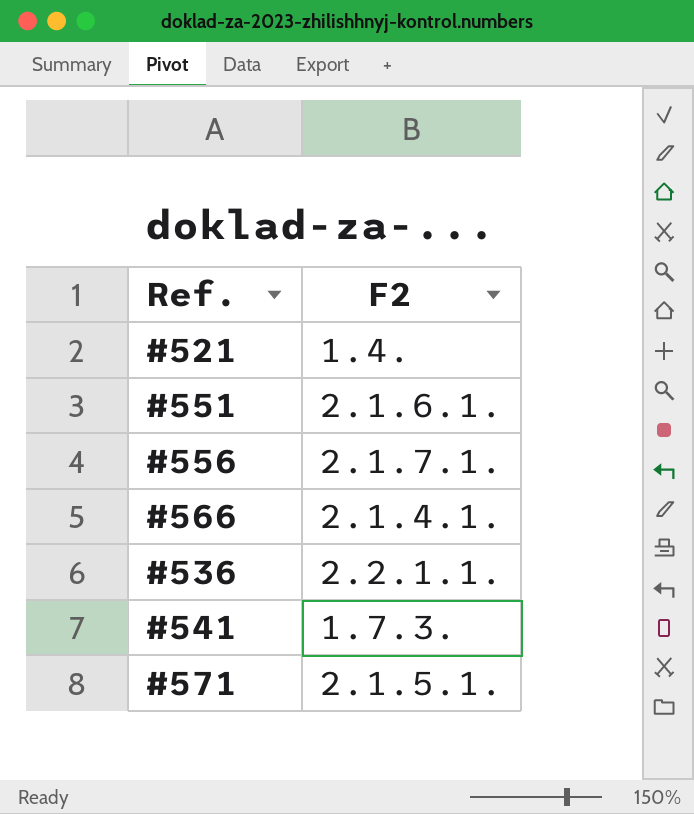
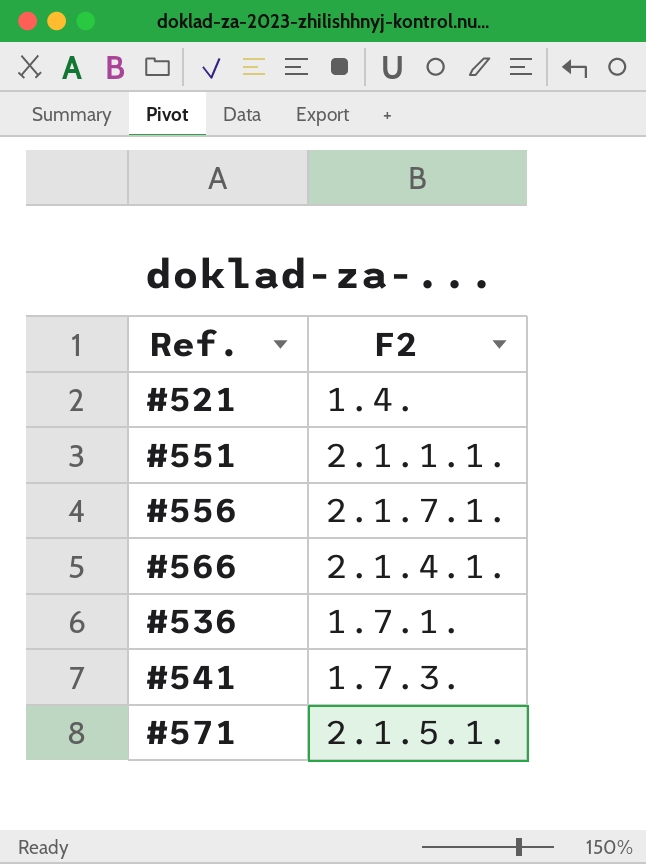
#551 | F2: 2.1.6.1. -> 2.1.1.1.
#536 | F2: 2.2.1.1. -> 1.7.1.

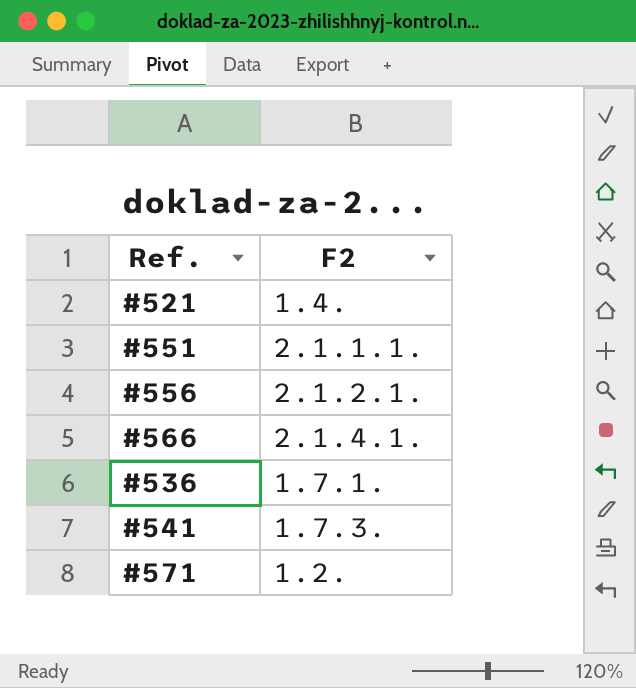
#556 | F2: 2.1.7.1. -> 2.1.2.1.
#571 | F2: 2.1.5.1. -> 1.2.

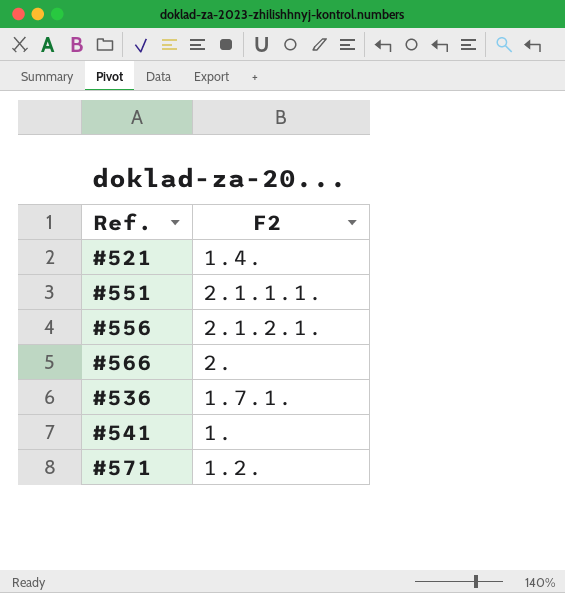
#566 | F2: 2.1.4.1. -> 2.
#541 | F2: 1.7.3. -> 1.

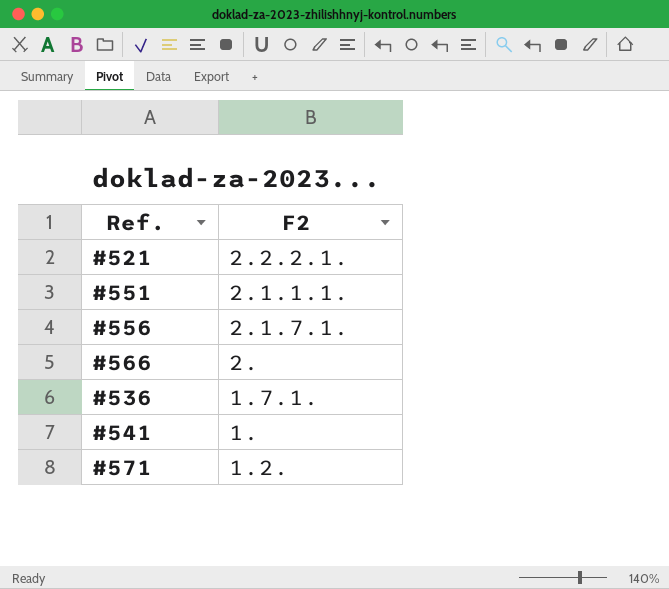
#521 | F2: 1.4. -> 2.2.2.1.
#556 | F2: 2.1.2.1. -> 2.1.7.1.

